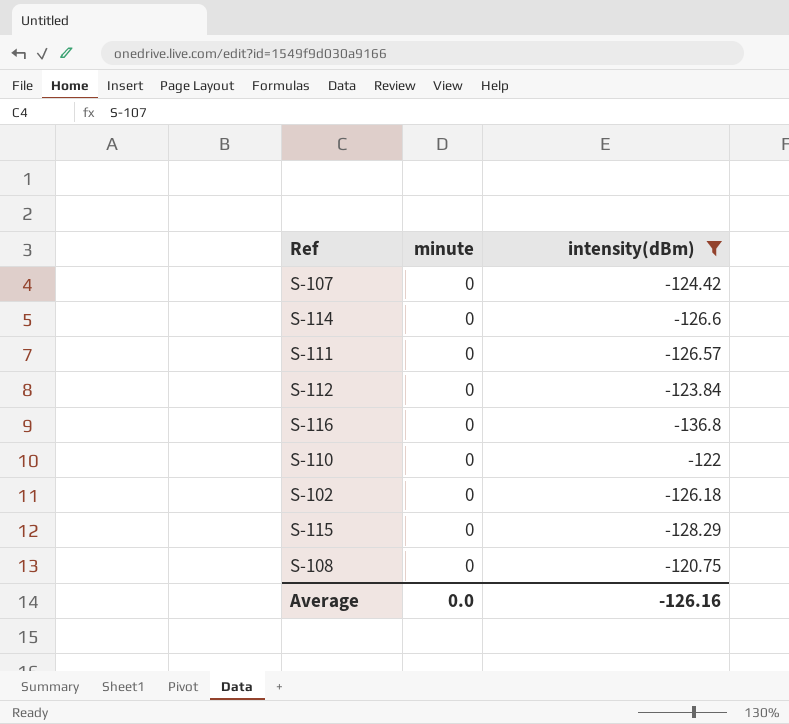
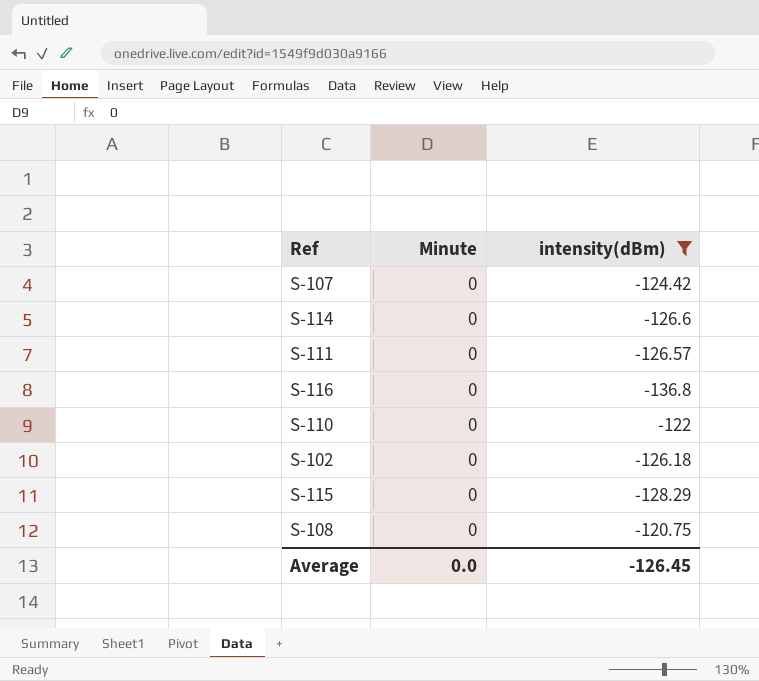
column name: minute -> Minute
row S-112: 0 | -123.84 -> none
Average | intensity(dBm): -126.16 -> -126.45

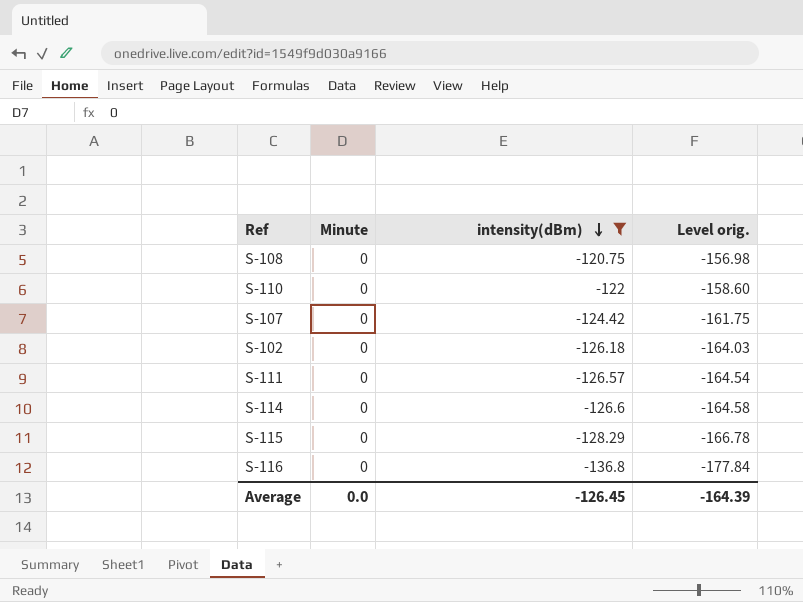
row order: none -> intensity(dBm) descending
column Level orig. | formula: none -> [intensity(dBm)] * 1.3

